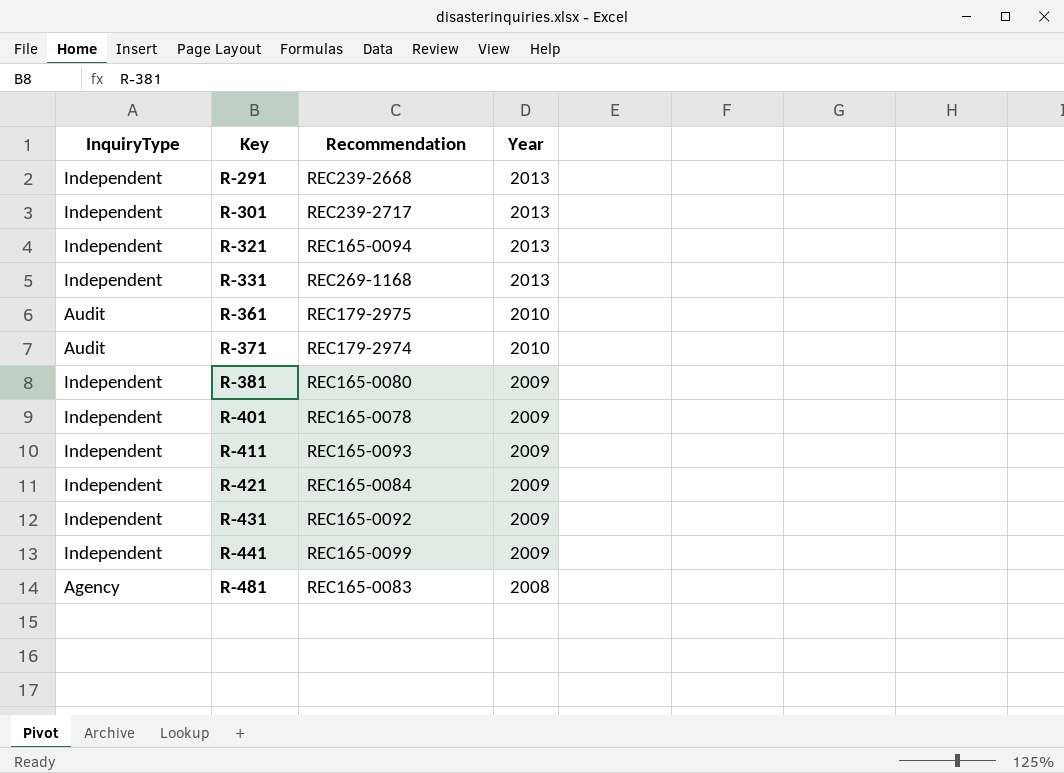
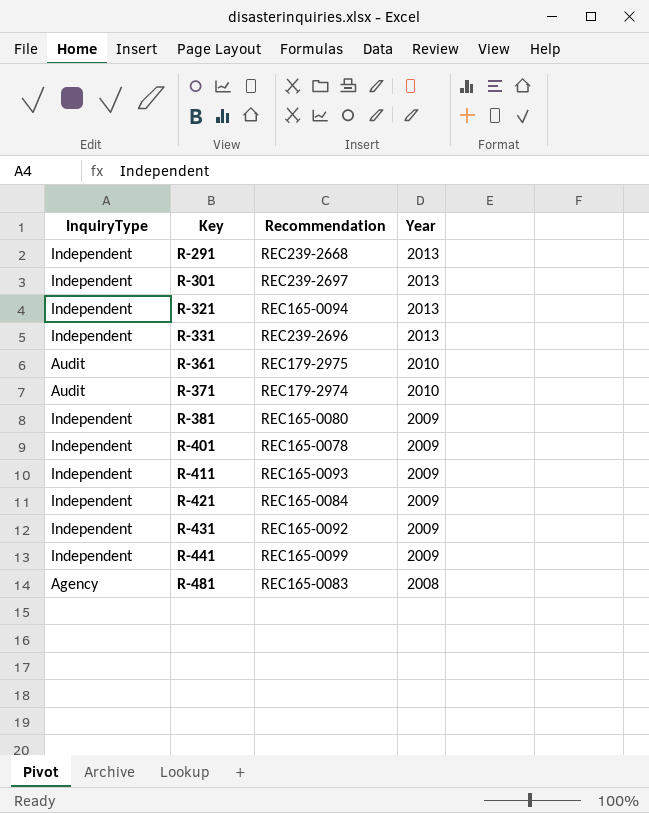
R-301 | Recommendation: REC239-2717 -> REC239-2697
R-331 | Recommendation: REC269-1168 -> REC239-2696

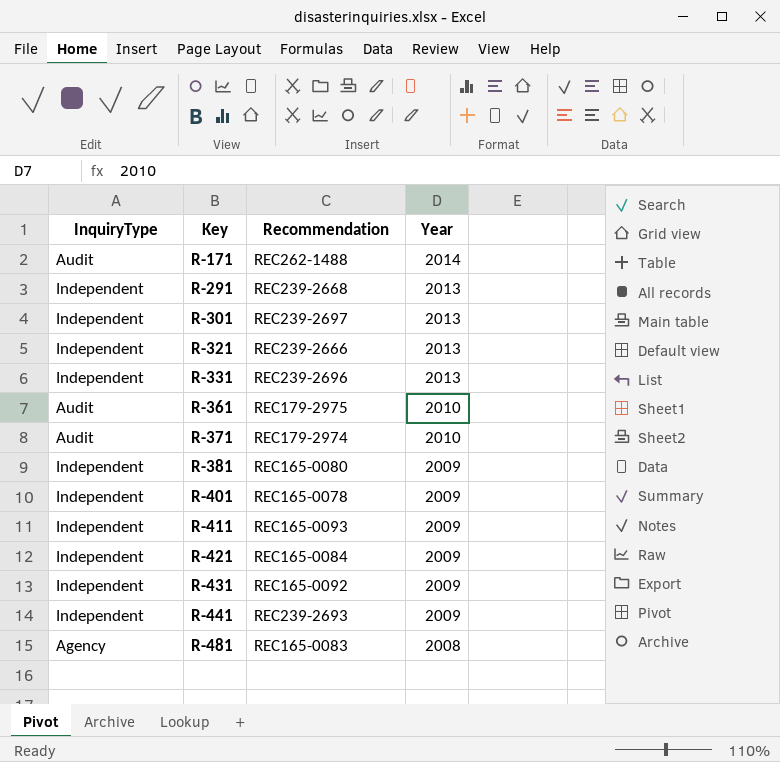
row R-171: none -> Audit | REC262-1488 | 2014
R-321 | Recommendation: REC165-0094 -> REC239-2666
R-441 | Recommendation: REC165-0099 -> REC239-2693

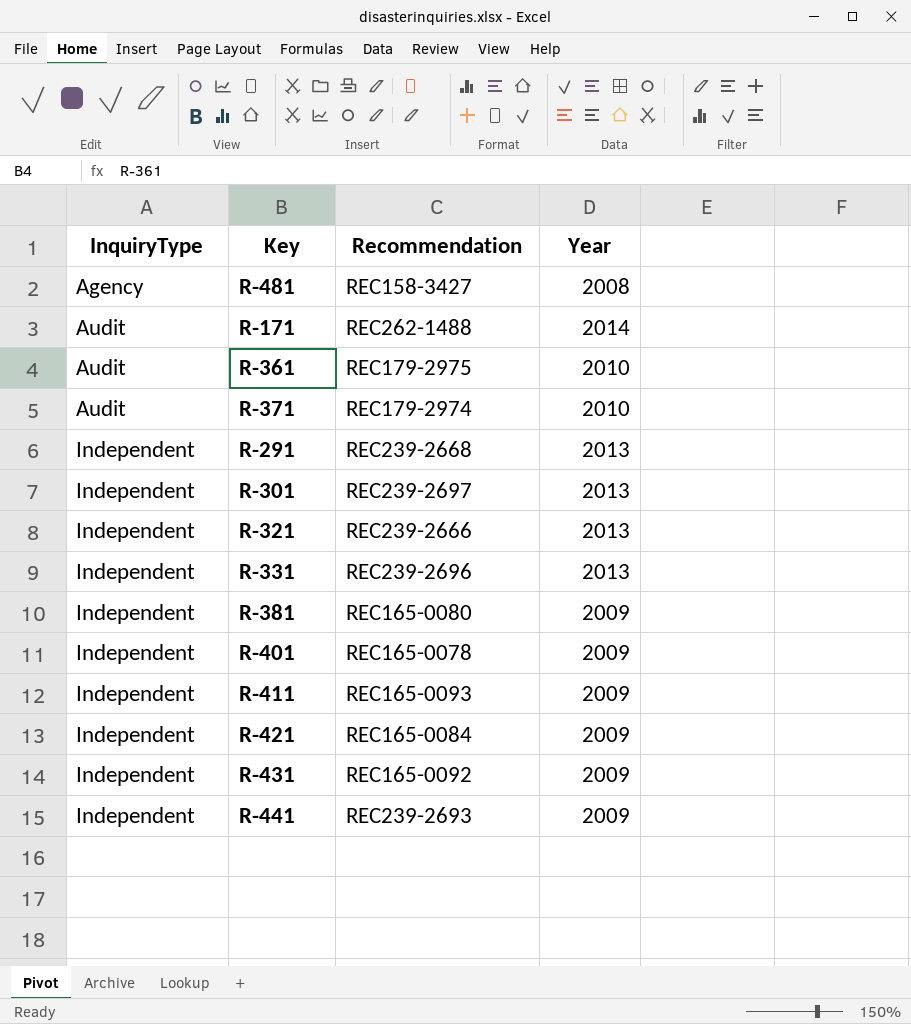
row order: Key ascending -> InquiryType ascending
R-481 | Recommendation: REC165-0083 -> REC158-3427

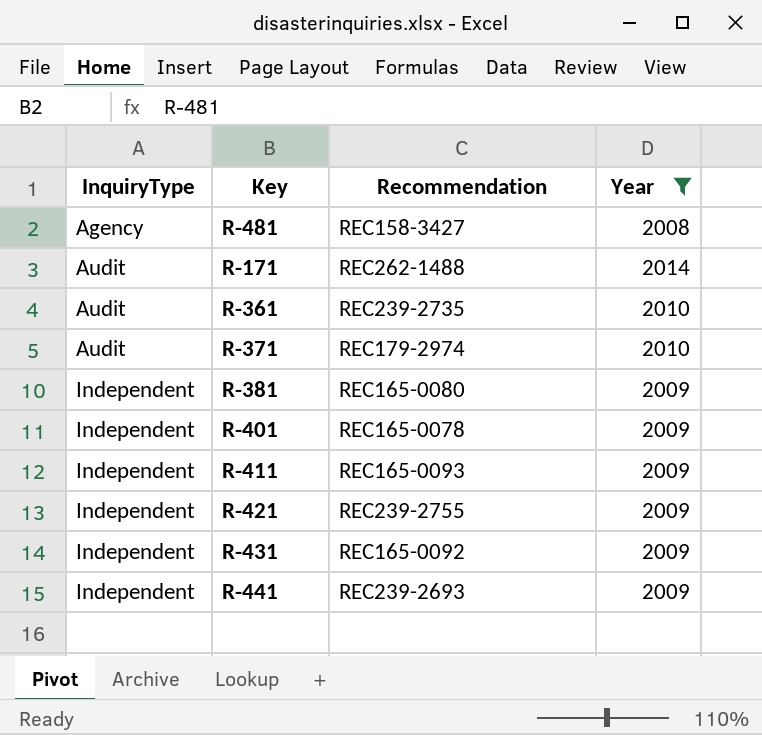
filter: none -> Year != 2013
R-361 | Recommendation: REC179-2975 -> REC239-2735
R-421 | Recommendation: REC165-0084 -> REC239-2755

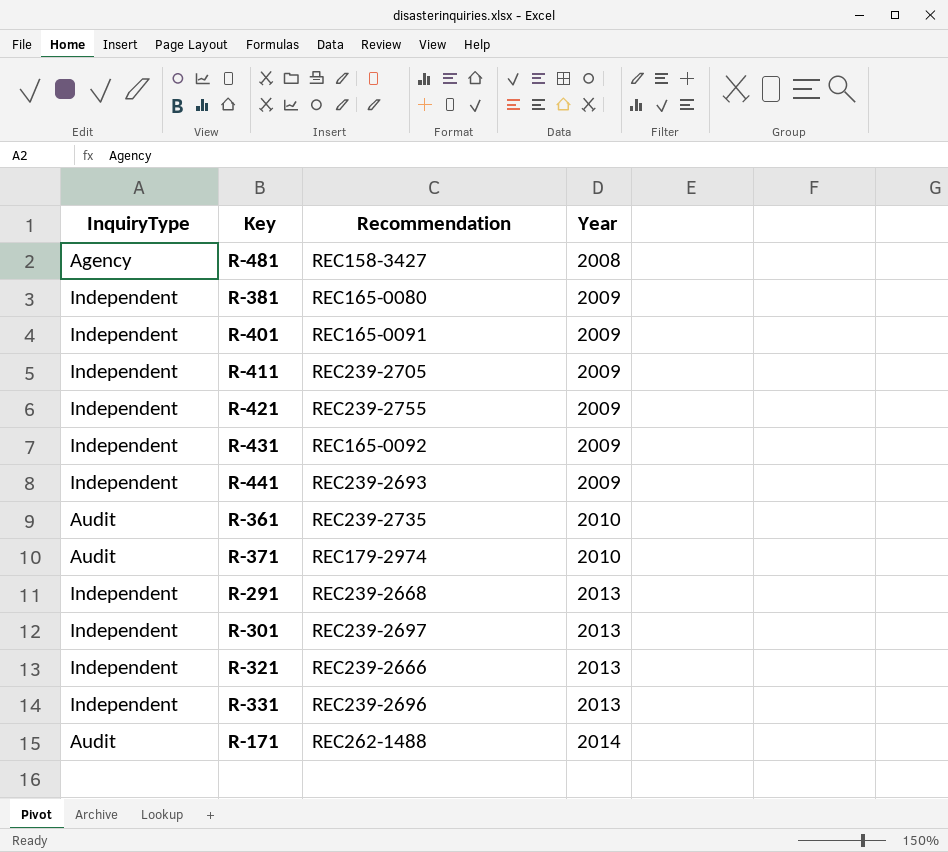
filter: Year != 2013 -> none
row order: InquiryType ascending -> Year ascending
R-401 | Recommendation: REC165-0078 -> REC165-0091
R-411 | Recommendation: REC165-0093 -> REC239-2705

